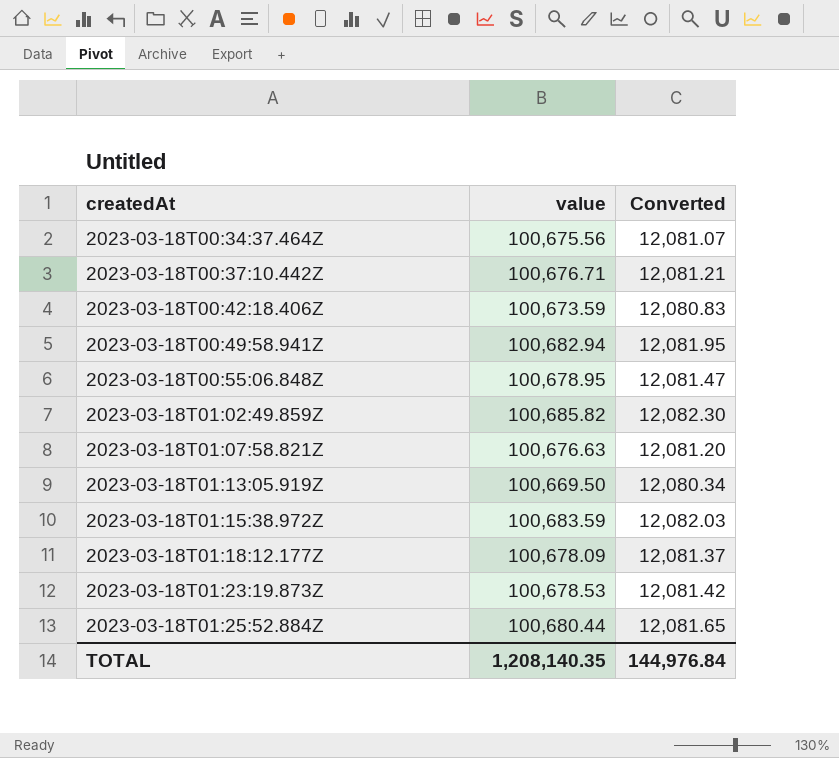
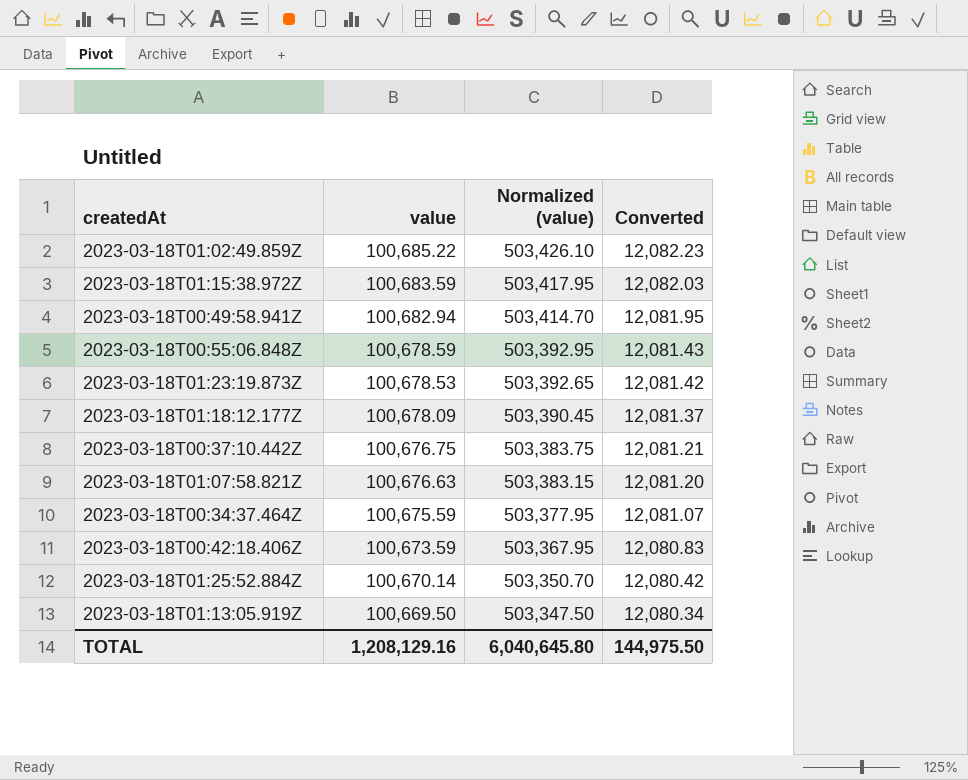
row order: createdAt ascending -> value descending
column Normalized (value) | formula: none -> [value] * 5
2023-03-18T01:02:49.859Z | value: 100,685.82 -> 100,685.22
2023-03-18T01:02:49.859Z | Converted: 12,082.30 -> 12,082.23
2023-03-18T00:55:06.848Z | value: 100,678.95 -> 100,678.59
2023-03-18T00:55:06.848Z | Converted: 12,081.47 -> 12,081.43
2023-03-18T00:37:10.442Z | value: 100,676.71 -> 100,676.75
2023-03-18T00:34:37.464Z | value: 100,675.56 -> 100,675.59
2023-03-18T01:25:52.884Z | value: 100,680.44 -> 100,670.14
2023-03-18T01:25:52.884Z | Converted: 12,081.65 -> 12,080.42
TOTAL | value: 1,208,140.35 -> 1,208,129.16
TOTAL | Converted: 144,976.84 -> 144,975.50

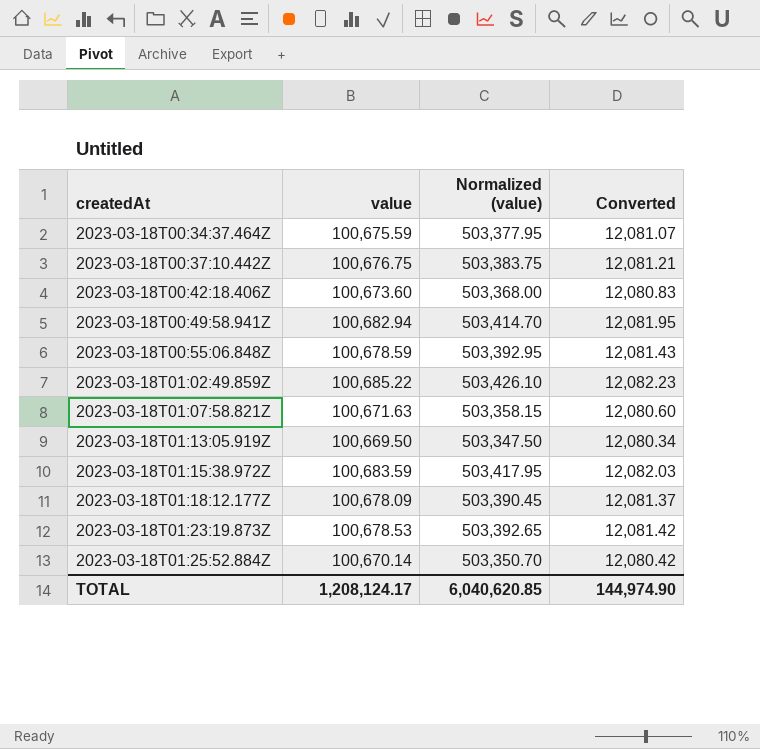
row order: value descending -> createdAt ascending
2023-03-18T00:42:18.406Z | value: 100,673.59 -> 100,673.60
2023-03-18T00:42:18.406Z | Normalized (value): 503,367.95 -> 503,368.00
2023-03-18T01:07:58.821Z | value: 100,676.63 -> 100,671.63
2023-03-18T01:07:58.821Z | Normalized (value): 503,383.15 -> 503,358.15
2023-03-18T01:07:58.821Z | Converted: 12,081.20 -> 12,080.60
TOTAL | value: 1,208,129.16 -> 1,208,124.17
TOTAL | Normalized (value): 6,040,645.80 -> 6,040,620.85
TOTAL | Converted: 144,975.50 -> 144,974.90

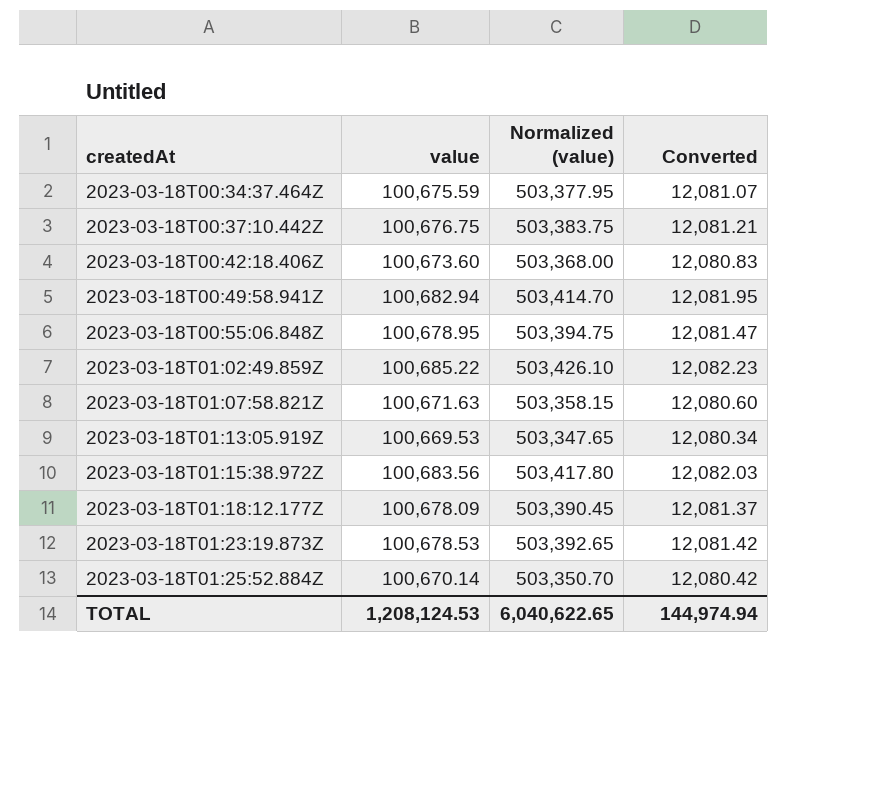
2023-03-18T00:55:06.848Z | value: 100,678.59 -> 100,678.95
2023-03-18T00:55:06.848Z | Normalized (value): 503,392.95 -> 503,394.75
2023-03-18T00:55:06.848Z | Converted: 12,081.43 -> 12,081.47
2023-03-18T01:13:05.919Z | value: 100,669.50 -> 100,669.53
2023-03-18T01:13:05.919Z | Normalized (value): 503,347.50 -> 503,347.65
2023-03-18T01:15:38.972Z | value: 100,683.59 -> 100,683.56
2023-03-18T01:15:38.972Z | Normalized (value): 503,417.95 -> 503,417.80
TOTAL | value: 1,208,124.17 -> 1,208,124.53
TOTAL | Normalized (value): 6,040,620.85 -> 6,040,622.65
TOTAL | Converted: 144,974.90 -> 144,974.94

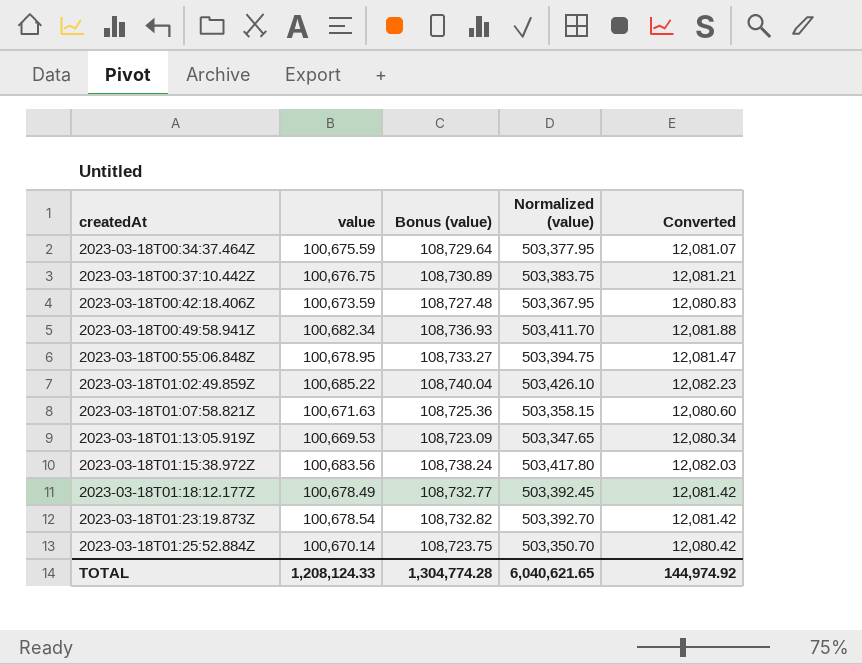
column Bonus (value) | formula: none -> [value] * 1.08
2023-03-18T00:42:18.406Z | value: 100,673.60 -> 100,673.59
2023-03-18T00:42:18.406Z | Normalized (value): 503,368.00 -> 503,367.95
2023-03-18T00:49:58.941Z | value: 100,682.94 -> 100,682.34
2023-03-18T00:49:58.941Z | Normalized (value): 503,414.70 -> 503,411.70
2023-03-18T00:49:58.941Z | Converted: 12,081.95 -> 12,081.88
2023-03-18T01:18:12.177Z | value: 100,678.09 -> 100,678.49
2023-03-18T01:18:12.177Z | Normalized (value): 503,390.45 -> 503,392.45
2023-03-18T01:18:12.177Z | Converted: 12,081.37 -> 12,081.42
2023-03-18T01:23:19.873Z | value: 100,678.53 -> 100,678.54
2023-03-18T01:23:19.873Z | Normalized (value): 503,392.65 -> 503,392.70
TOTAL | value: 1,208,124.53 -> 1,208,124.33
TOTAL | Normalized (value): 6,040,622.65 -> 6,040,621.65
TOTAL | Converted: 144,974.94 -> 144,974.92

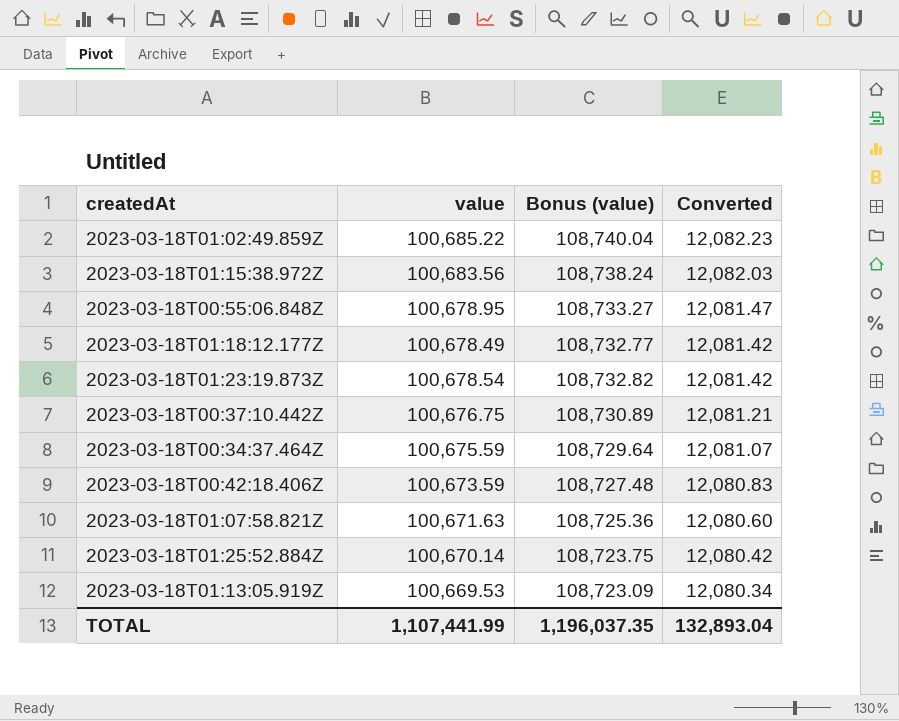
row order: createdAt ascending -> Converted descending
column Normalized (value) | formula: [value] * 5 -> none
row 2023-03-18T00:49:58.941Z: 100,682.34 | 108,736.93 | 503,411.70 | 12,081.88 -> none
TOTAL | value: 1,208,124.33 -> 1,107,441.99
TOTAL | Bonus (value): 1,304,774.28 -> 1,196,037.35
TOTAL | Converted: 144,974.92 -> 132,893.04

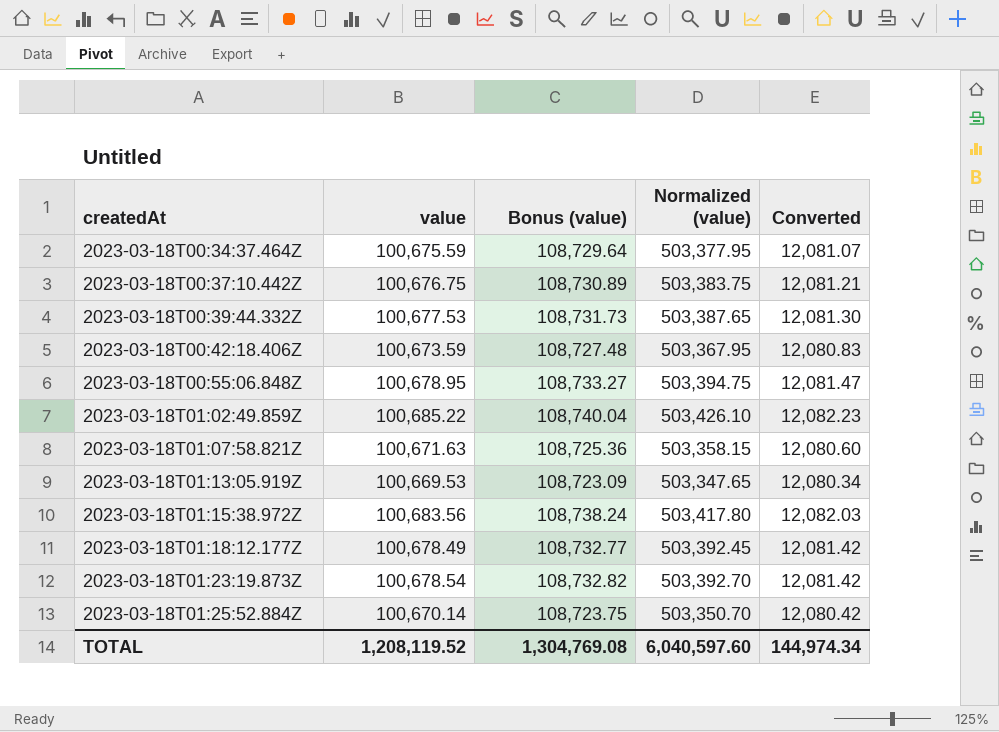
row order: Converted descending -> createdAt ascending
column Normalized (value) | formula: none -> [value] * 5
row 2023-03-18T00:39:44.332Z: none -> 100,677.53 | 108,731.73 | 503,387.65 | 12,081.30
TOTAL | value: 1,107,441.99 -> 1,208,119.52
TOTAL | Bonus (value): 1,196,037.35 -> 1,304,769.08
TOTAL | Converted: 132,893.04 -> 144,974.34

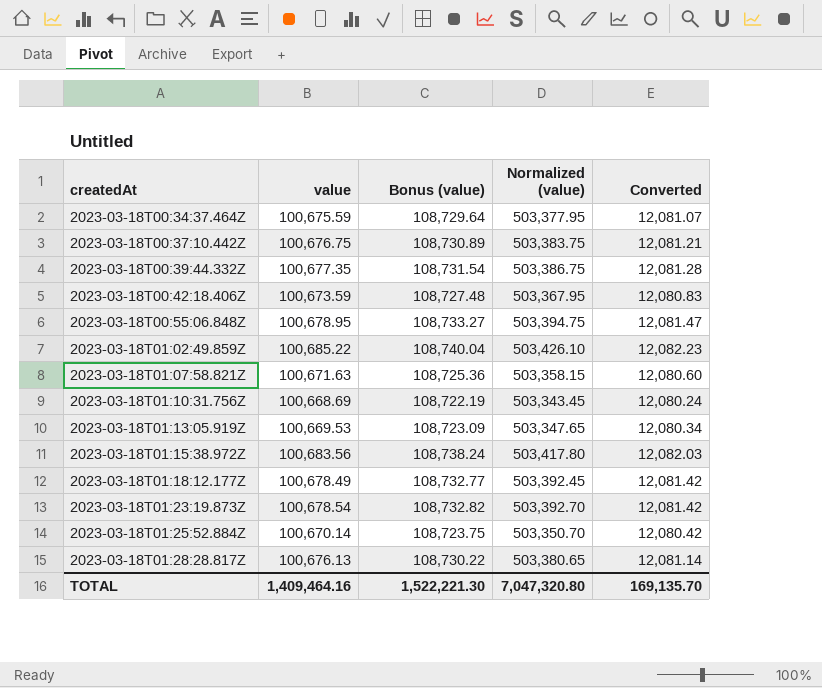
2023-03-18T00:39:44.332Z | value: 100,677.53 -> 100,677.35
2023-03-18T00:39:44.332Z | Bonus (value): 108,731.73 -> 108,731.54
2023-03-18T00:39:44.332Z | Normalized (value): 503,387.65 -> 503,386.75
2023-03-18T00:39:44.332Z | Converted: 12,081.30 -> 12,081.28
row 2023-03-18T01:10:31.756Z: none -> 100,668.69 | 108,722.19 | 503,343.45 | 12,080.24
row 2023-03-18T01:28:28.817Z: none -> 100,676.13 | 108,730.22 | 503,380.65 | 12,081.14
TOTAL | value: 1,208,119.52 -> 1,409,464.16
TOTAL | Bonus (value): 1,304,769.08 -> 1,522,221.30
TOTAL | Normalized (value): 6,040,597.60 -> 7,047,320.80
TOTAL | Converted: 144,974.34 -> 169,135.70

